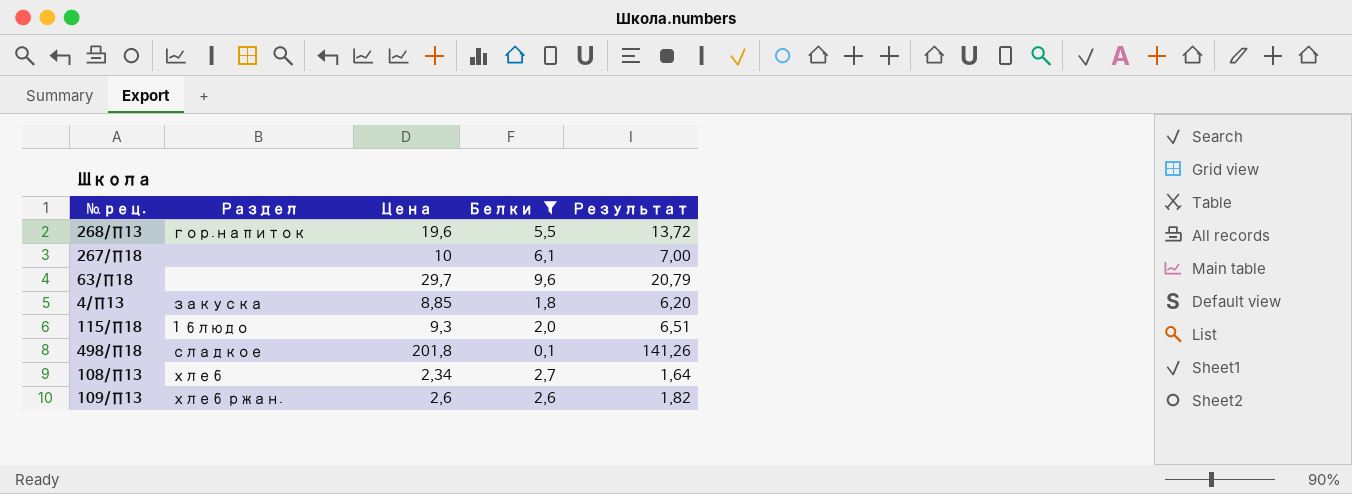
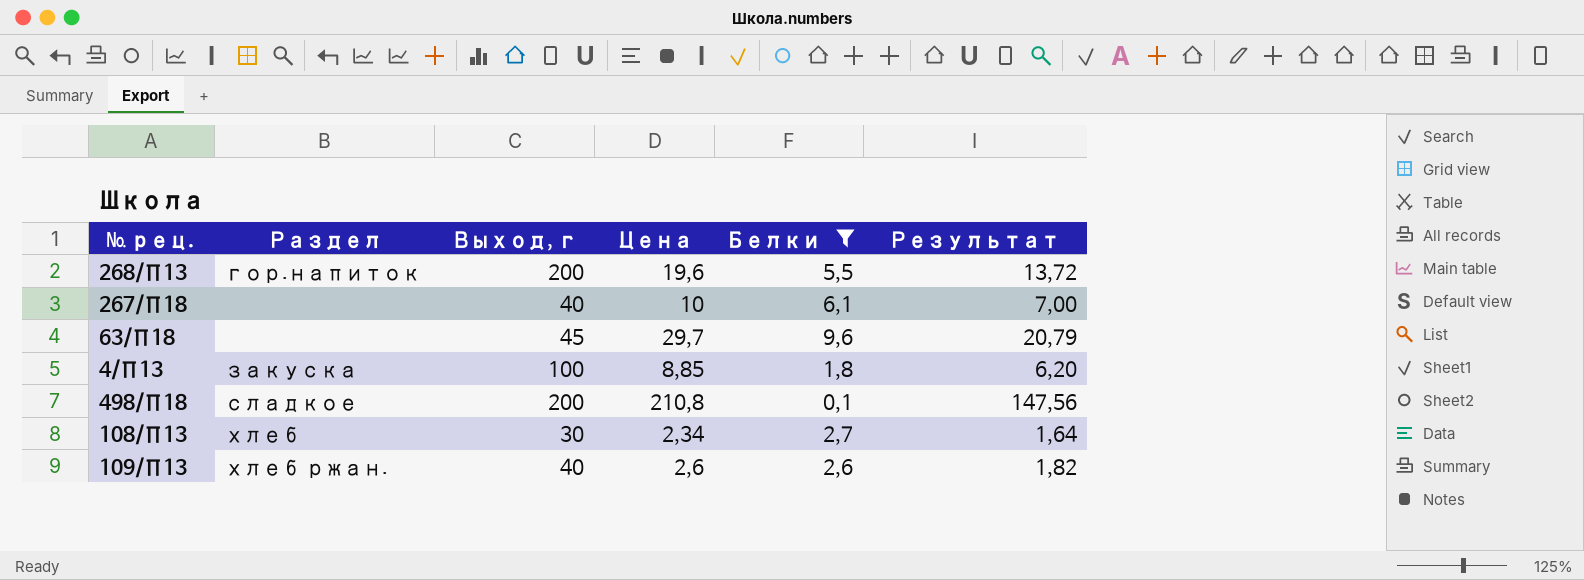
column Выход, г | position: none -> 3
row 115/П18: 1 блюдо | 9,3 | 2,0 | 6,51 -> none
498/П18 | Цена: 201,8 -> 210,8
498/П18 | Результат: 141,26 -> 147,56

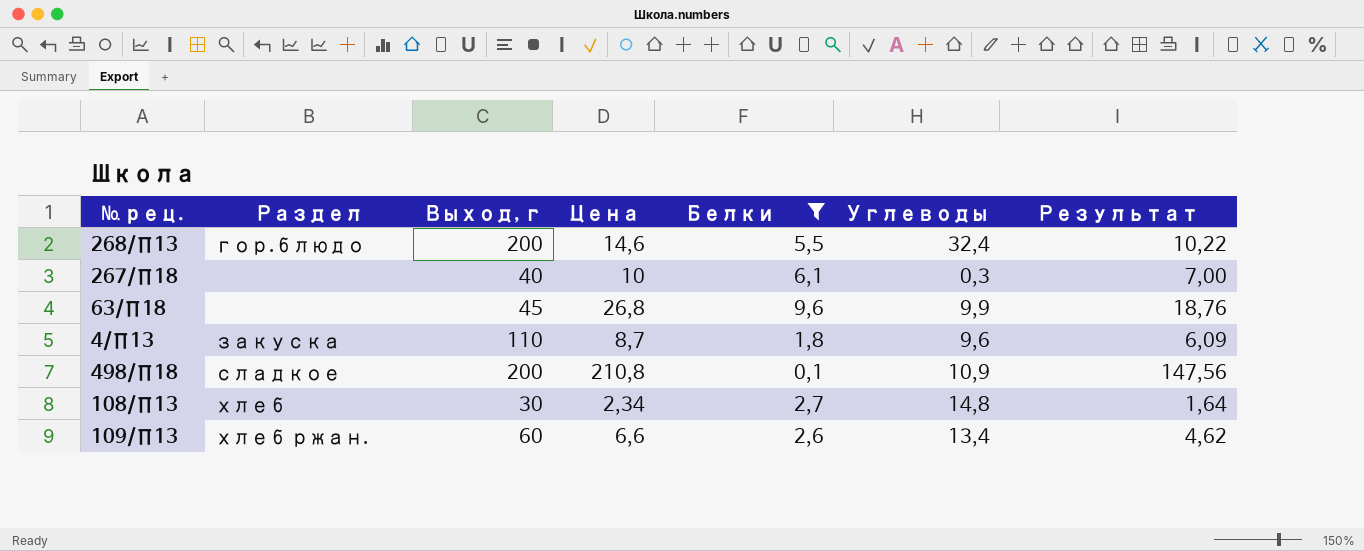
column Углеводы | position: none -> 6
268/П13 | Раздел: гор.напиток -> гор.блюдо
268/П13 | Цена: 19,6 -> 14,6
268/П13 | Результат: 13,72 -> 10,22
63/П18 | Цена: 29,7 -> 26,8
63/П18 | Результат: 20,79 -> 18,76
4/П13 | Выход, г: 100 -> 110
4/П13 | Цена: 8,85 -> 8,7
4/П13 | Результат: 6,20 -> 6,09
109/П13 | Выход, г: 40 -> 60
109/П13 | Цена: 2,6 -> 6,6
109/П13 | Результат: 1,82 -> 4,62

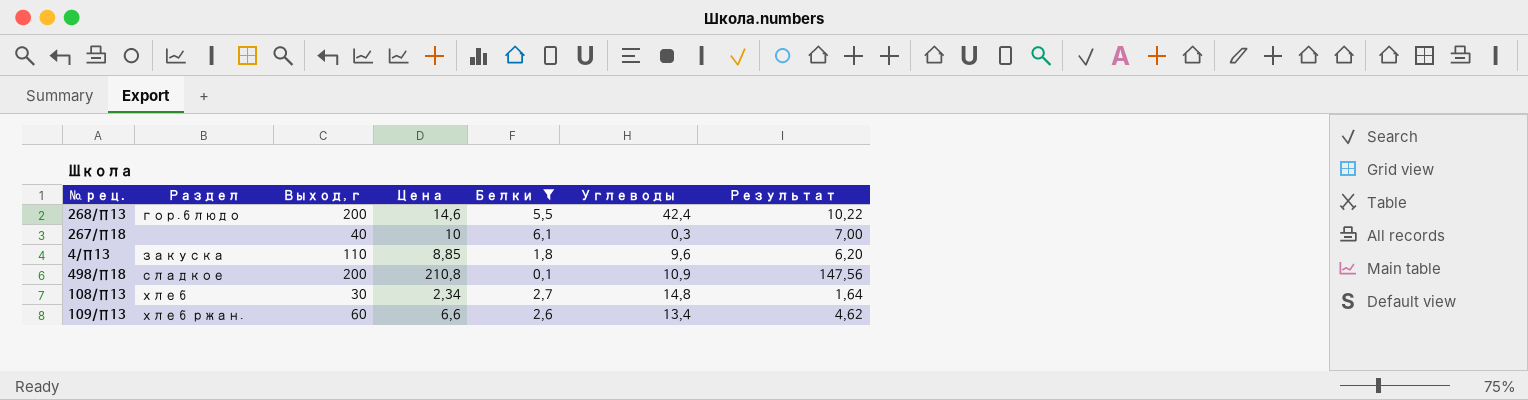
row 63/П18: none | 45 | 26,8 | 9,6 | 9,9 | 18,76 -> none
268/П13 | Углеводы: 32,4 -> 42,4
4/П13 | Цена: 8,7 -> 8,85
4/П13 | Результат: 6,09 -> 6,20

